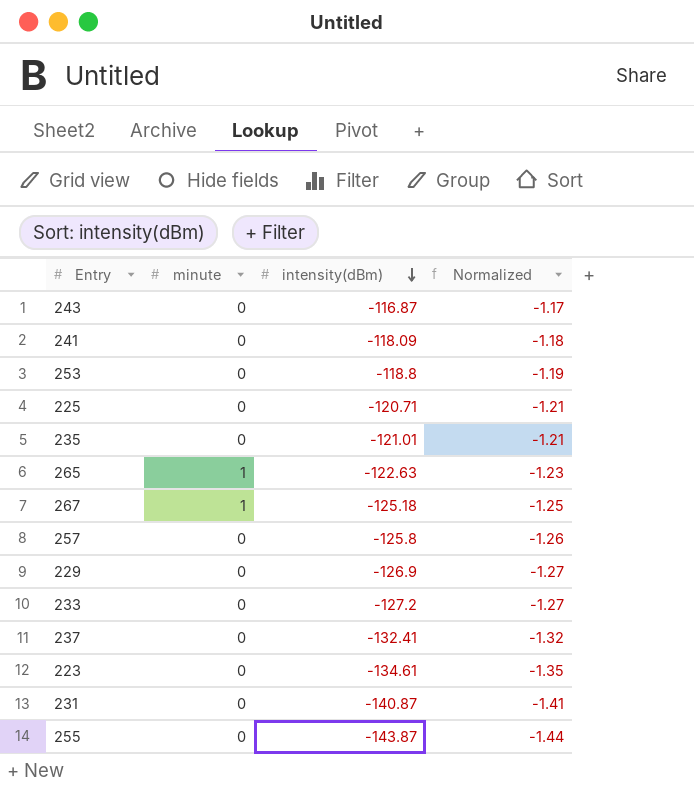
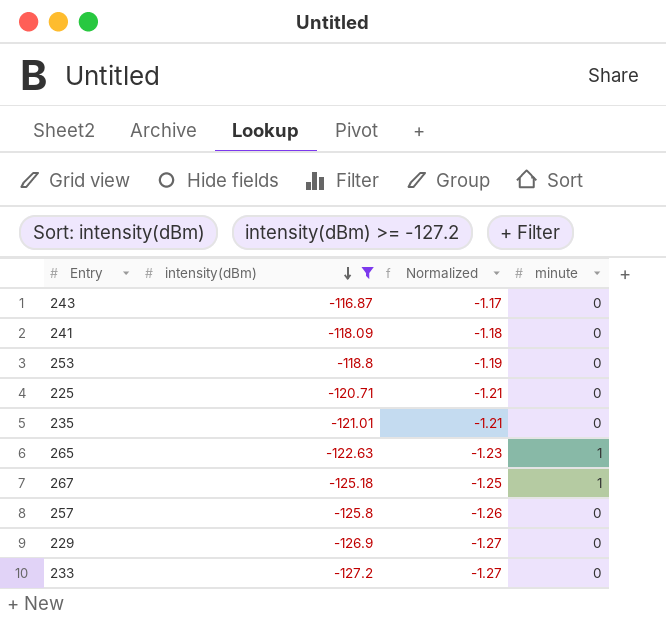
filter: none -> intensity(dBm) >= -127.2
column minute | position: 2 -> 4

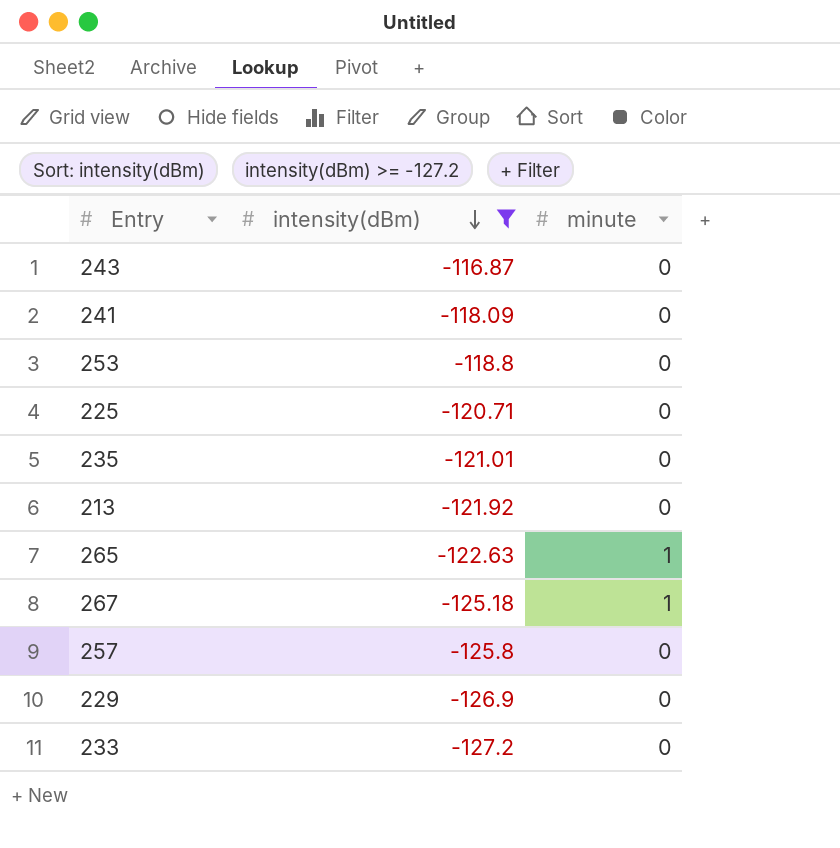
column Normalized | formula: [intensity(dBm)] * 0.01 -> none
row 213: none -> -121.92 | 0

